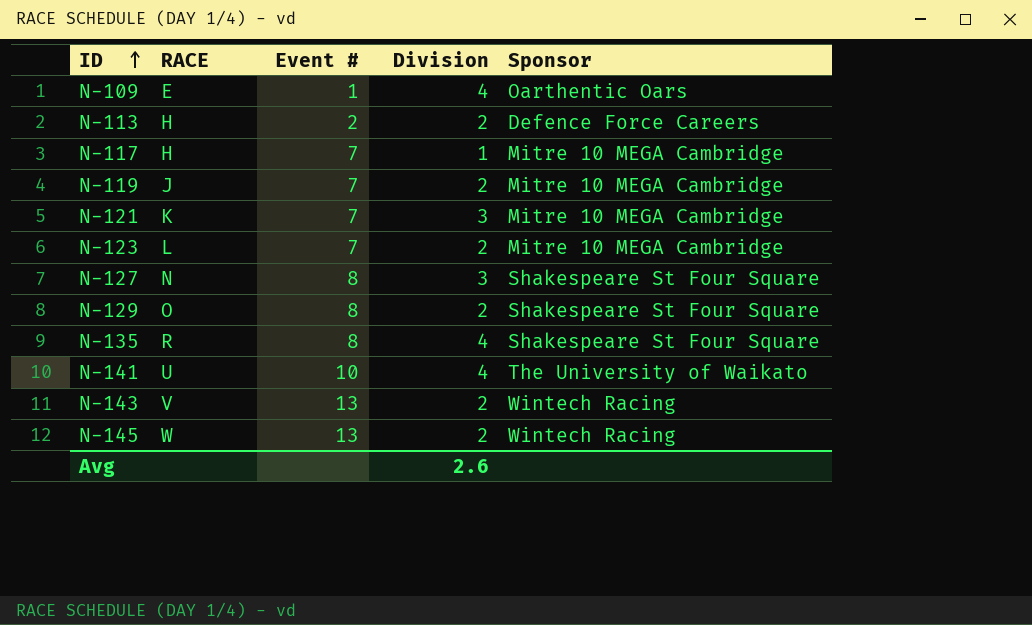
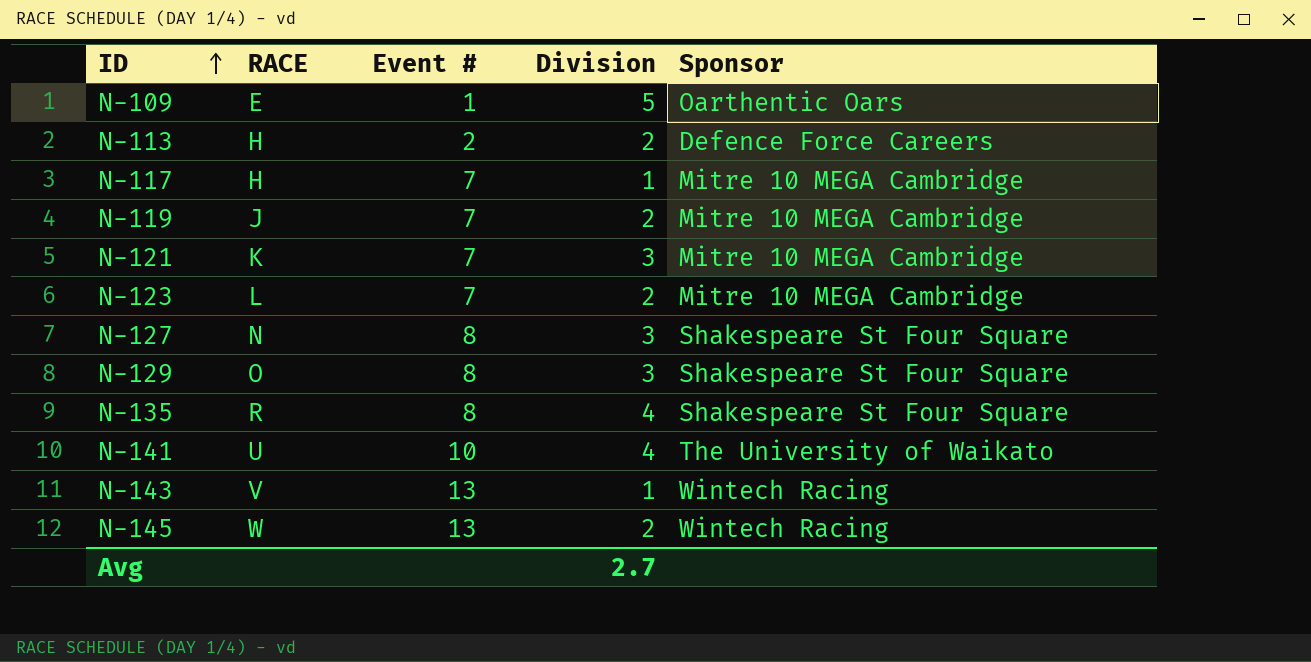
N-109 | Division: 4 -> 5
N-129 | Division: 2 -> 3
N-143 | Division: 2 -> 1
Avg | Division: 2.6 -> 2.7

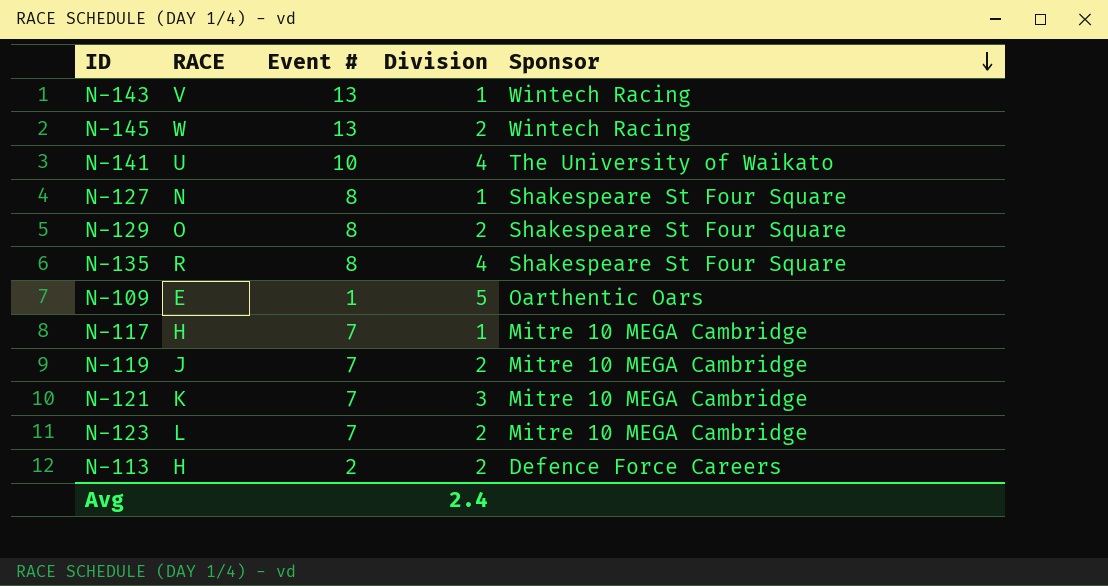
row order: ID ascending -> Sponsor descending
N-127 | Division: 3 -> 1
N-129 | Division: 3 -> 2
Avg | Division: 2.7 -> 2.4

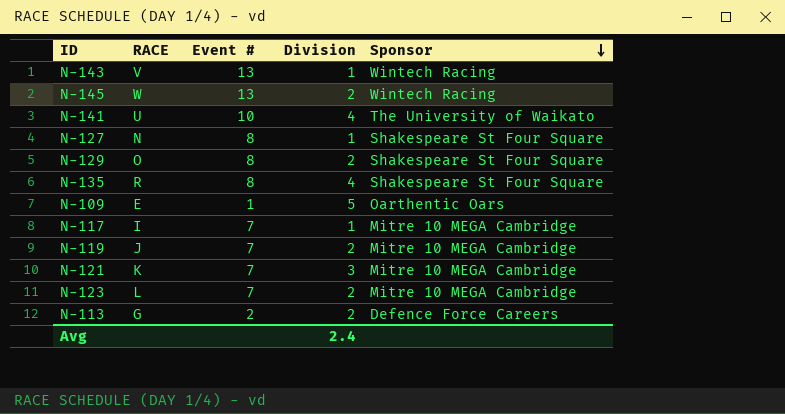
N-117 | RACE: H -> I
N-113 | RACE: H -> G

